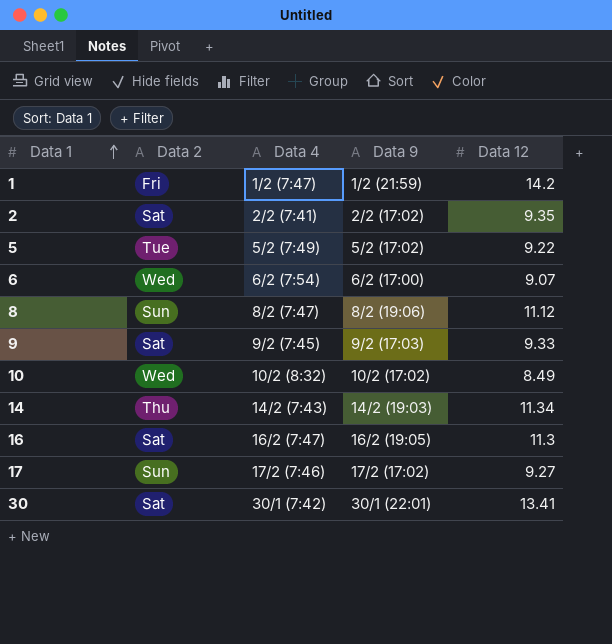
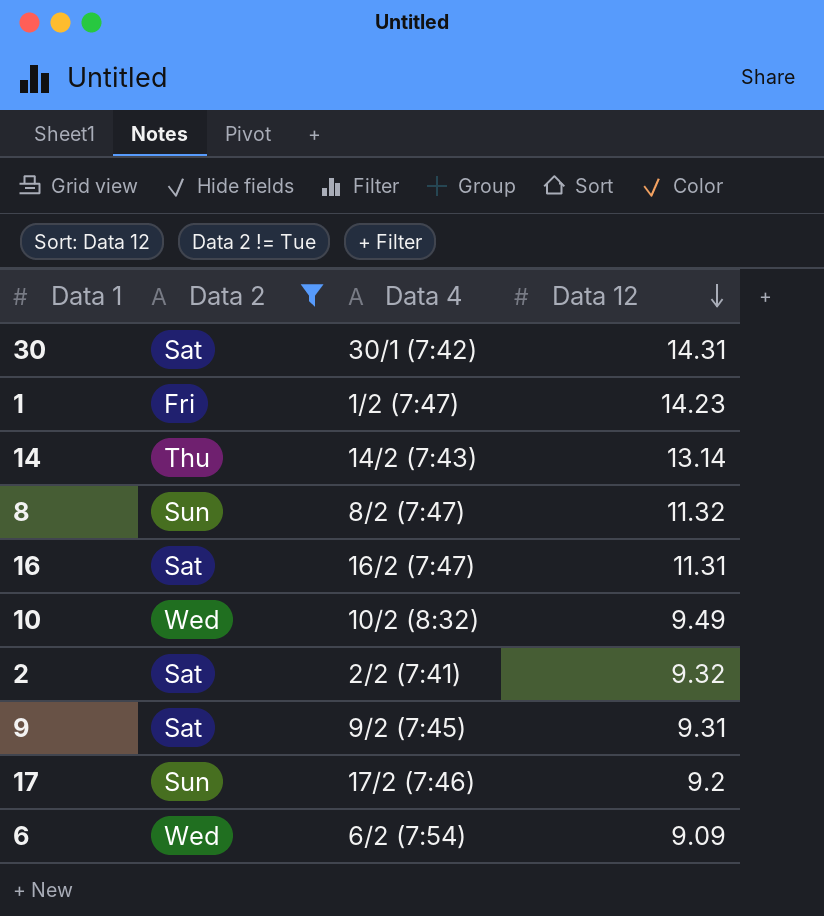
filter: none -> Data 2 != Tue
row order: Data 1 ascending -> Data 12 descending
column Data 9 | position: 4 -> none
30 | Data 12: 13.41 -> 14.31
1 | Data 12: 14.2 -> 14.23
14 | Data 12: 11.34 -> 13.14
8 | Data 12: 11.12 -> 11.32
16 | Data 12: 11.3 -> 11.31
10 | Data 12: 8.49 -> 9.49
2 | Data 12: 9.35 -> 9.32
9 | Data 12: 9.33 -> 9.31
17 | Data 12: 9.27 -> 9.2
6 | Data 12: 9.07 -> 9.09

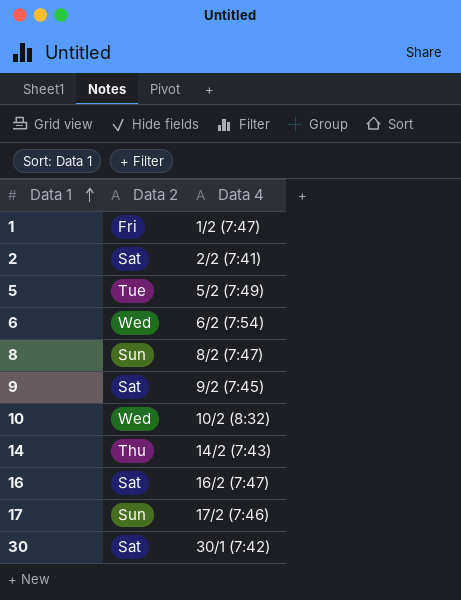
filter: Data 2 != Tue -> none
row order: Data 12 descending -> Data 1 ascending
column Data 12 | position: 4 -> none

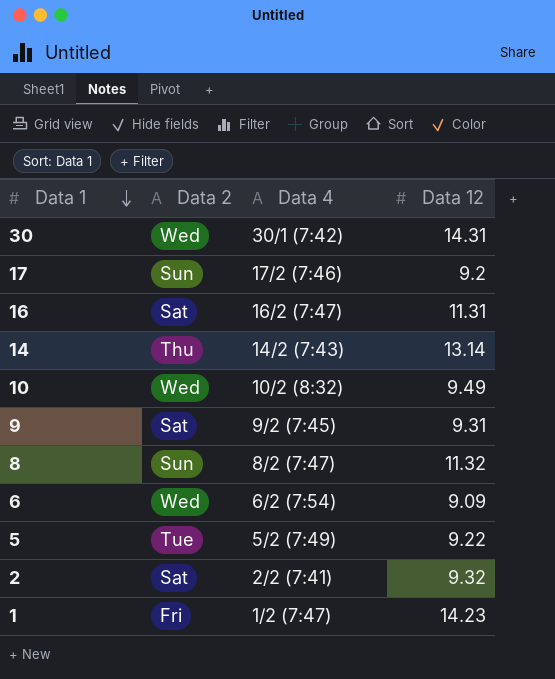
row order: Data 1 ascending -> Data 1 descending
column Data 12 | position: none -> 4
30 | Data 2: Sat -> Wed

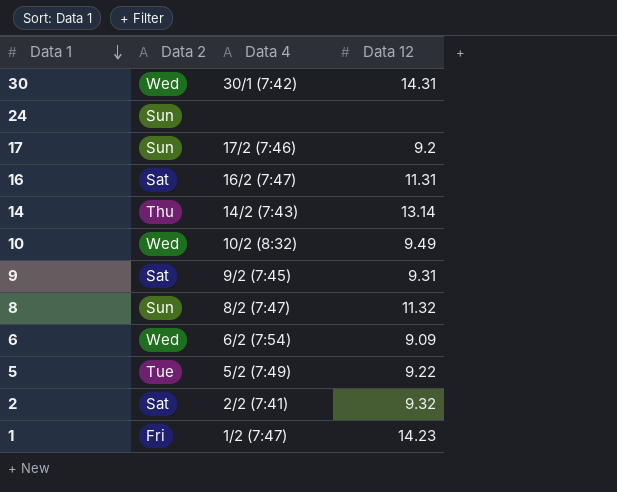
row 24: none -> Sun | none | none

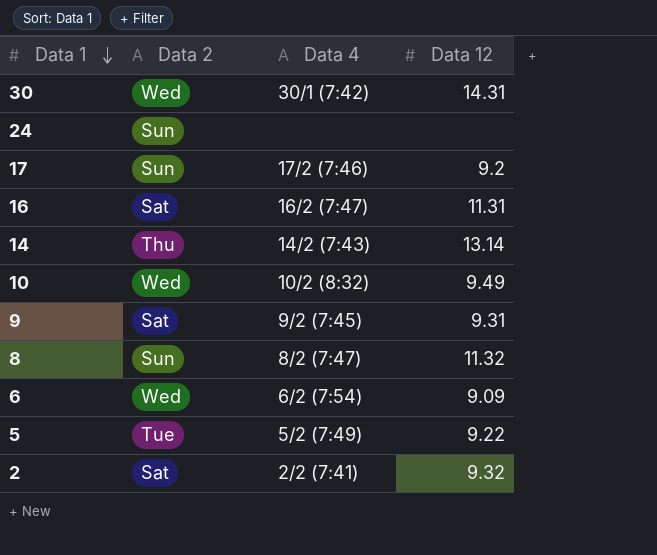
row 1: Fri | 1/2 (7:47) | 14.23 -> none

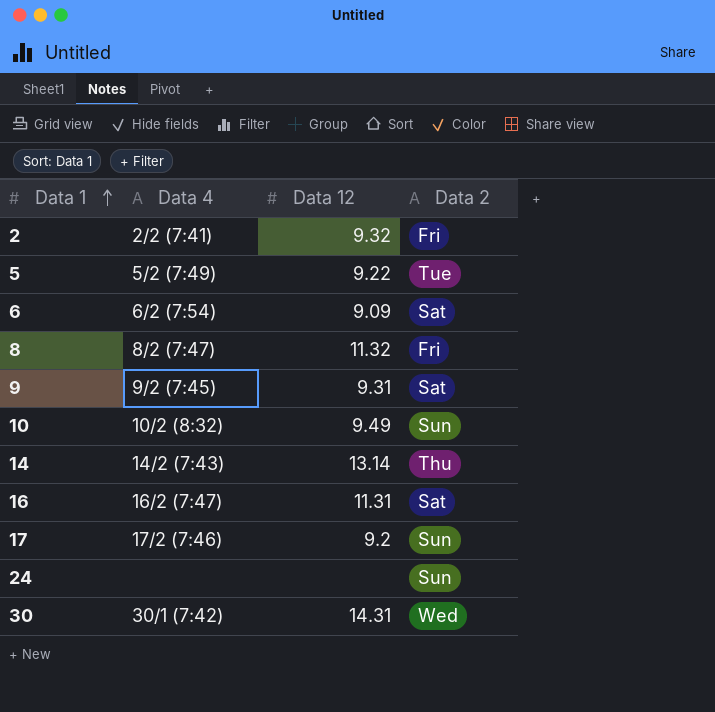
row order: Data 1 descending -> Data 1 ascending
column Data 2 | position: 2 -> 4
2 | Data 2: Sat -> Fri
6 | Data 2: Wed -> Sat
8 | Data 2: Sun -> Fri
10 | Data 2: Wed -> Sun

